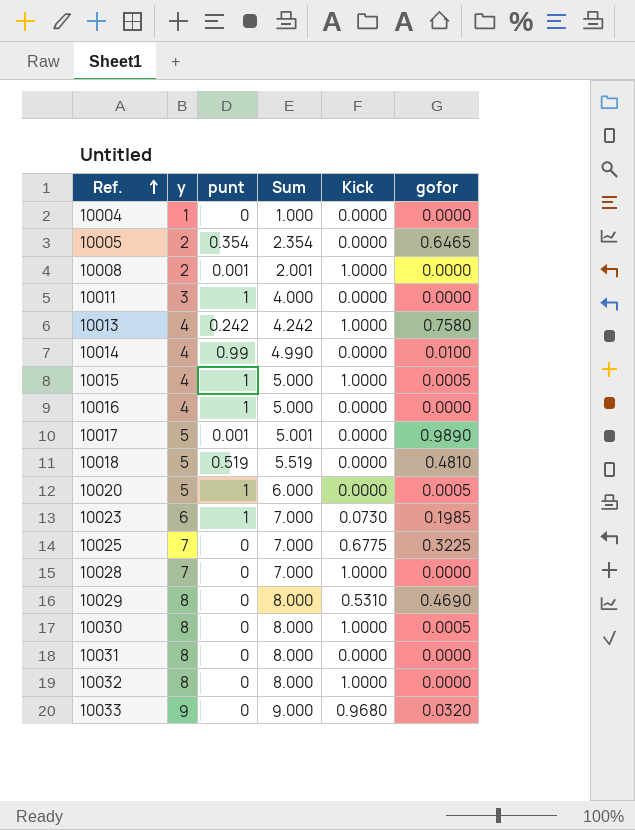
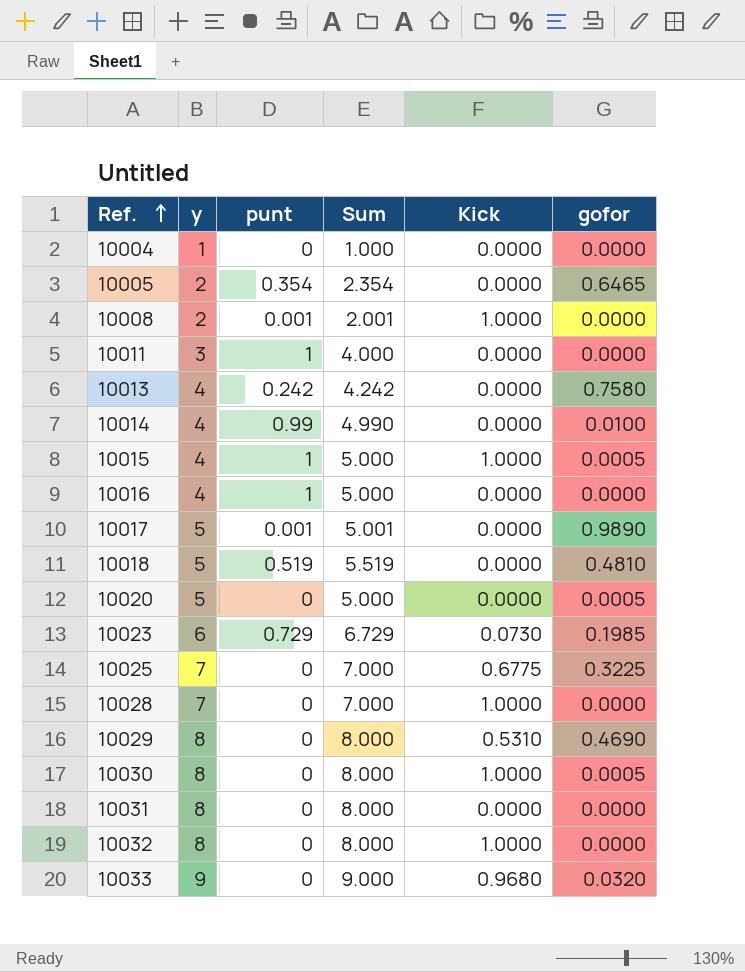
10013 | Kick: 1.0000 -> 0.0000
10020 | punt: 1 -> 0
10020 | Sum: 6.000 -> 5.000
10023 | punt: 1 -> 0.729
10023 | Sum: 7.000 -> 6.729

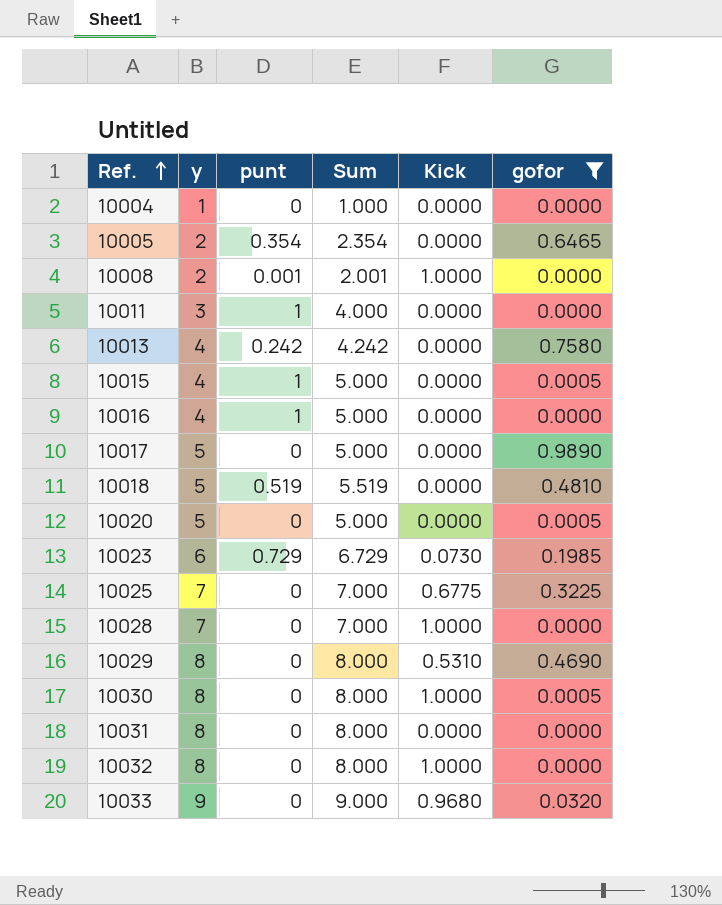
filter: none -> gofor != 0.0100
10015 | Kick: 1.0000 -> 0.0000
10017 | punt: 0.001 -> 0
10017 | Sum: 5.001 -> 5.000

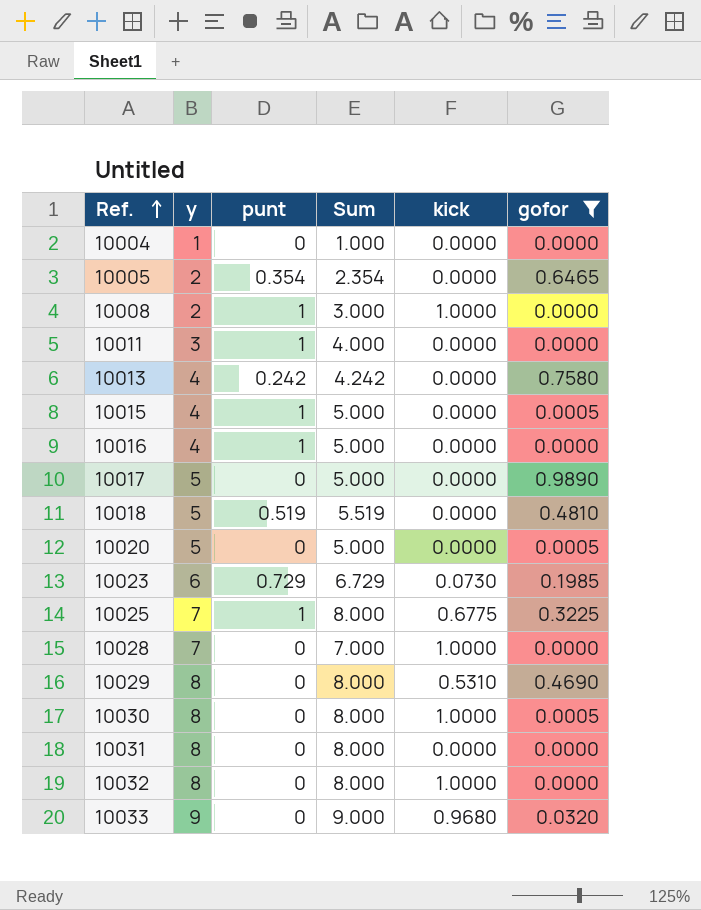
column name: Kick -> kick
10008 | punt: 0.001 -> 1
10008 | Sum: 2.001 -> 3.000
10025 | punt: 0 -> 1
10025 | Sum: 7.000 -> 8.000

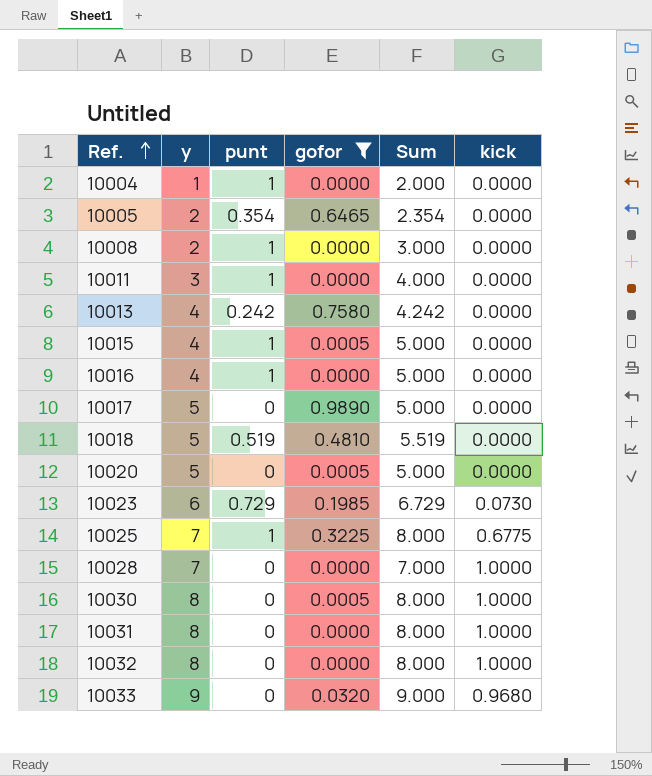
column gofor | position: 6 -> 4
row 10029: 8 | 0 | 8.000 | 0.5310 | 0.4690 -> none
10004 | punt: 0 -> 1
10004 | Sum: 1.000 -> 2.000
10008 | kick: 1.0000 -> 0.0000
10031 | kick: 0.0000 -> 1.0000

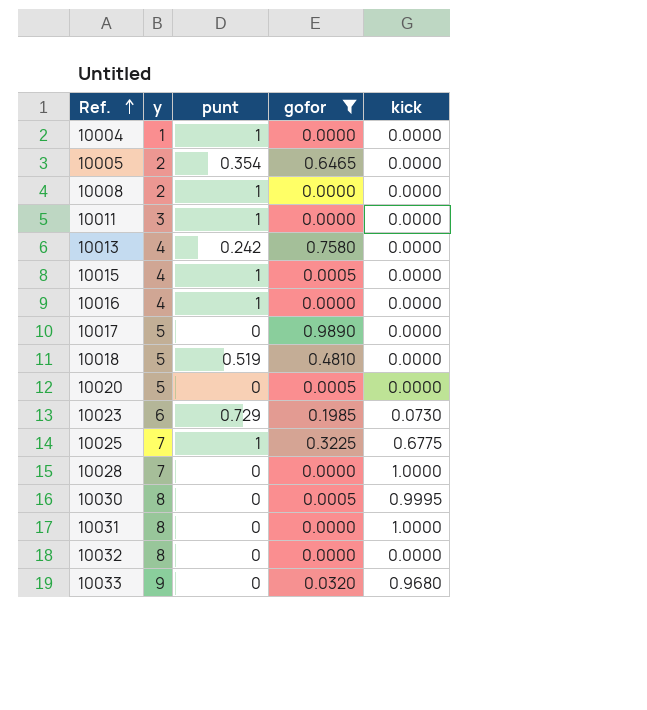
column Sum | formula: [y] + [punt] -> none
10030 | kick: 1.0000 -> 0.9995
10032 | kick: 1.0000 -> 0.0000

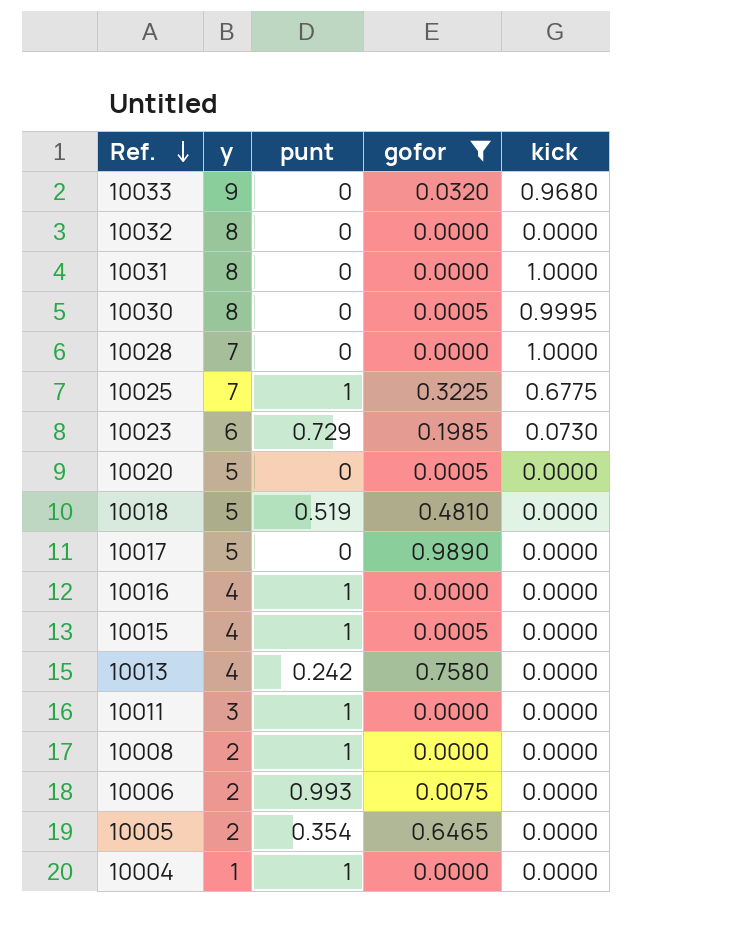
row order: Ref. ascending -> Ref. descending
row 10006: none -> 2 | 0.993 | 0.0075 | 0.0000

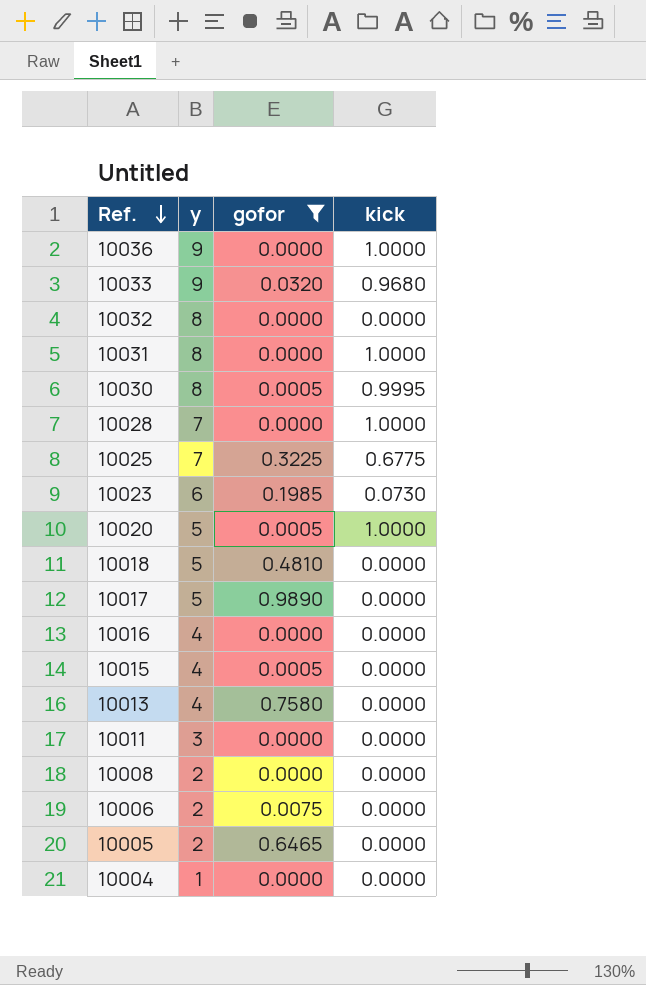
column punt | position: 3 -> none
row 10036: none -> 9 | 0.0000 | 1.0000
10020 | kick: 0.0000 -> 1.0000

